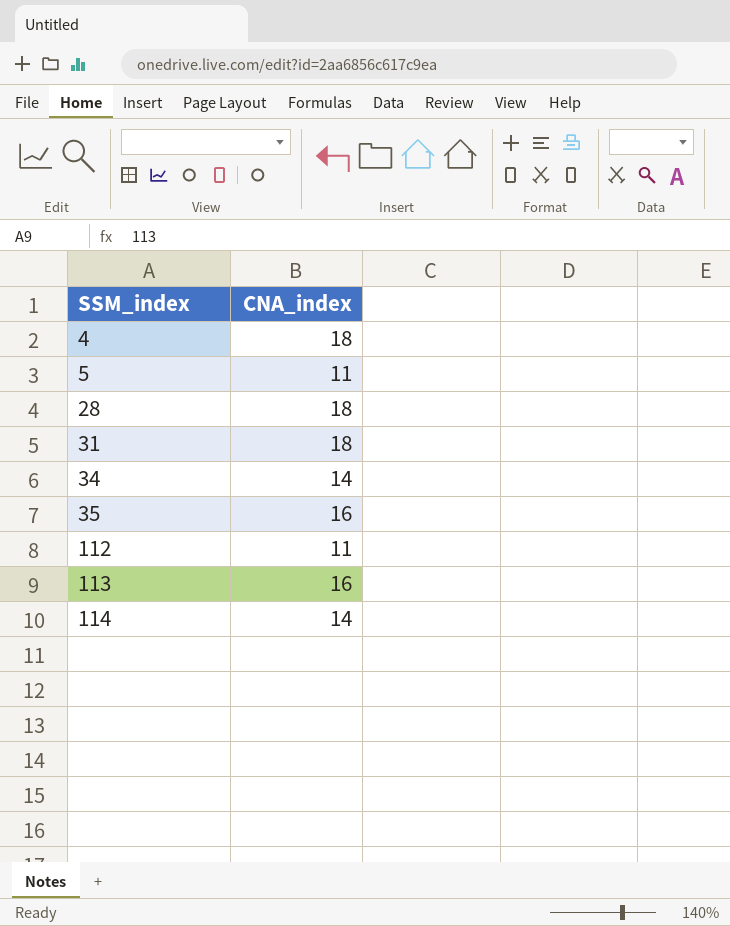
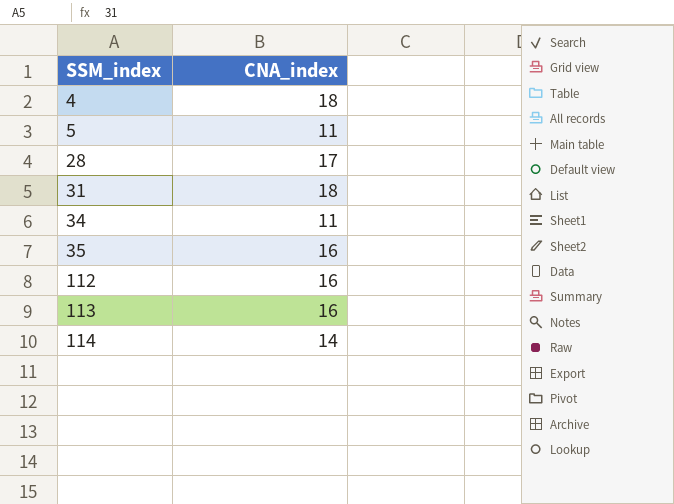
28 | CNA_index: 18 -> 17
34 | CNA_index: 14 -> 11
112 | CNA_index: 11 -> 16

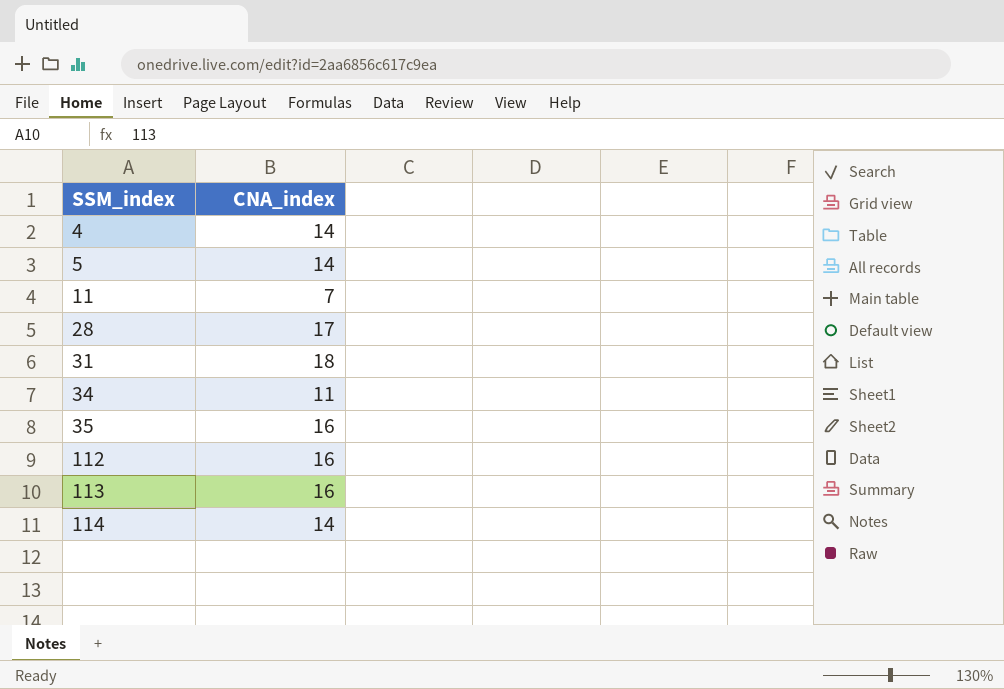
4 | CNA_index: 18 -> 14
5 | CNA_index: 11 -> 14
row 11: none -> 7

